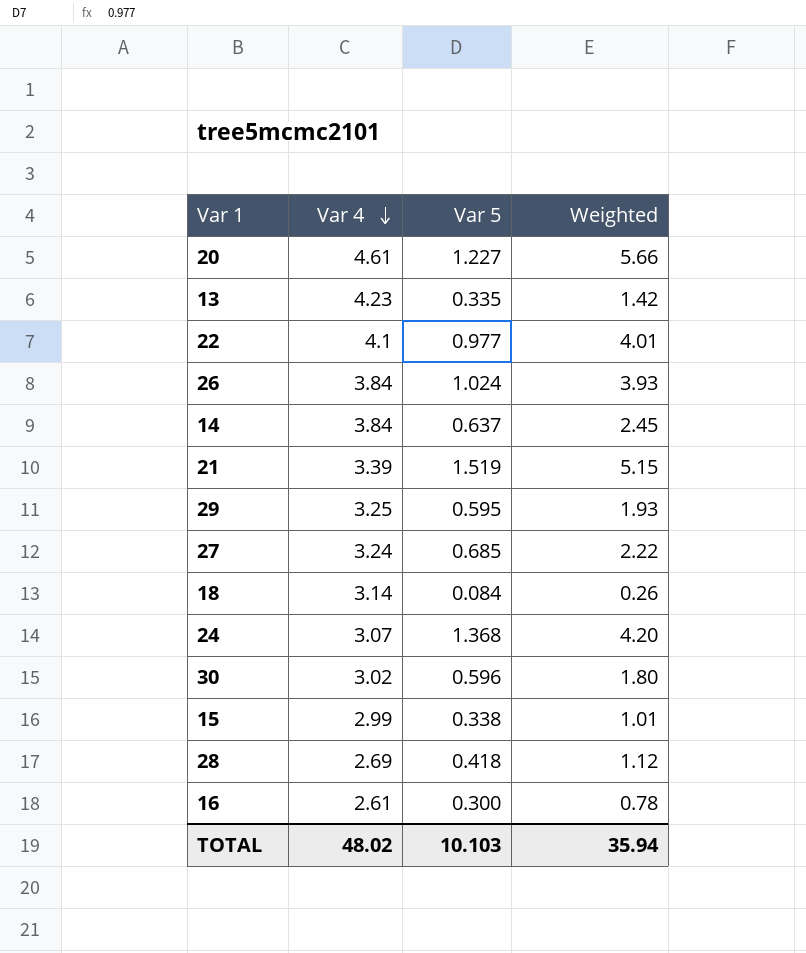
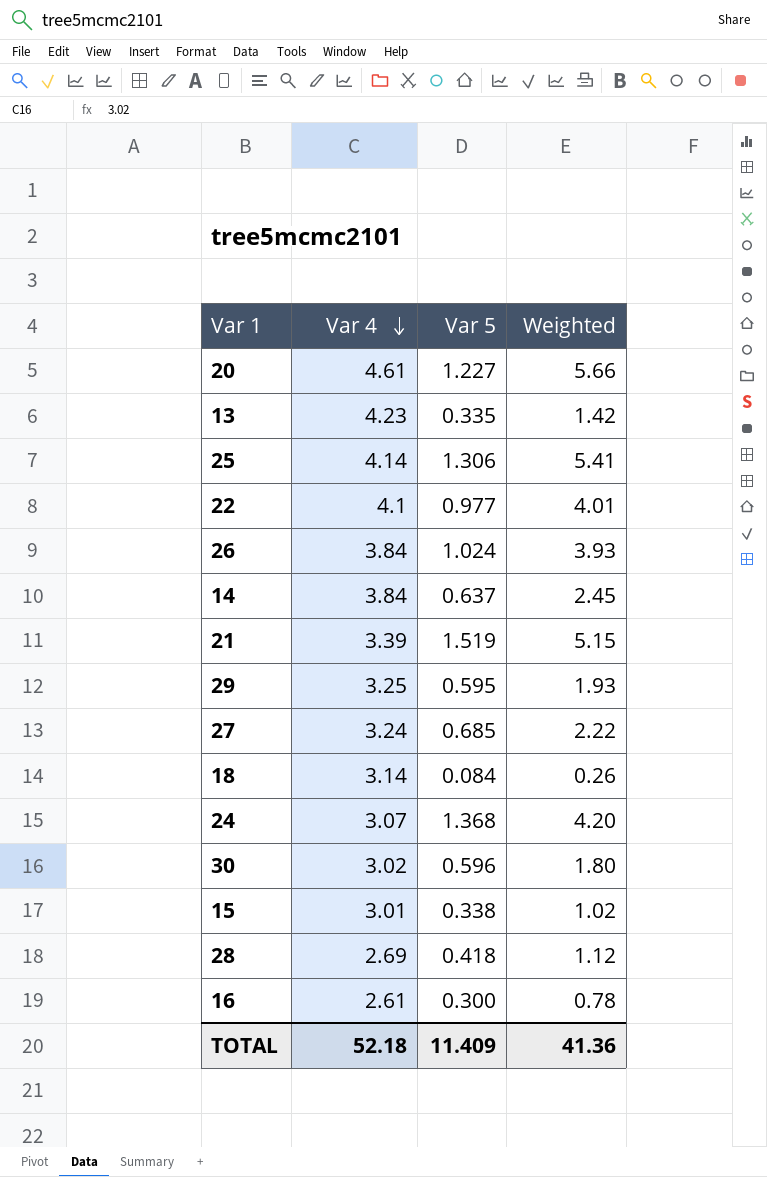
row 25: none -> 4.14 | 1.306 | 5.41
15 | Var 4: 2.99 -> 3.01
15 | Weighted: 1.01 -> 1.02
TOTAL | Var 4: 48.02 -> 52.18
TOTAL | Var 5: 10.103 -> 11.409
TOTAL | Weighted: 35.94 -> 41.36

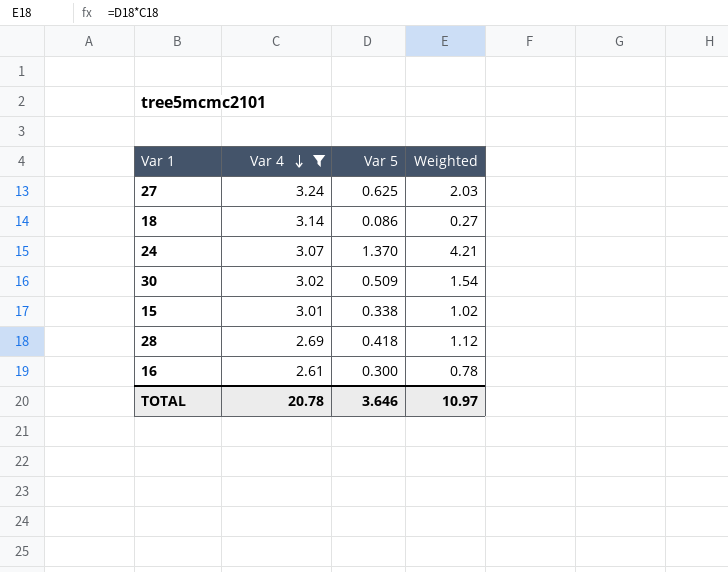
filter: none -> Var 4 <= 3.24
27 | Var 5: 0.685 -> 0.625
27 | Weighted: 2.22 -> 2.03
18 | Var 5: 0.084 -> 0.086
18 | Weighted: 0.26 -> 0.27
24 | Var 5: 1.368 -> 1.370
24 | Weighted: 4.20 -> 4.21
30 | Var 5: 0.596 -> 0.509
30 | Weighted: 1.80 -> 1.54
TOTAL | Var 4: 52.18 -> 20.78
TOTAL | Var 5: 11.409 -> 3.646
TOTAL | Weighted: 41.36 -> 10.97

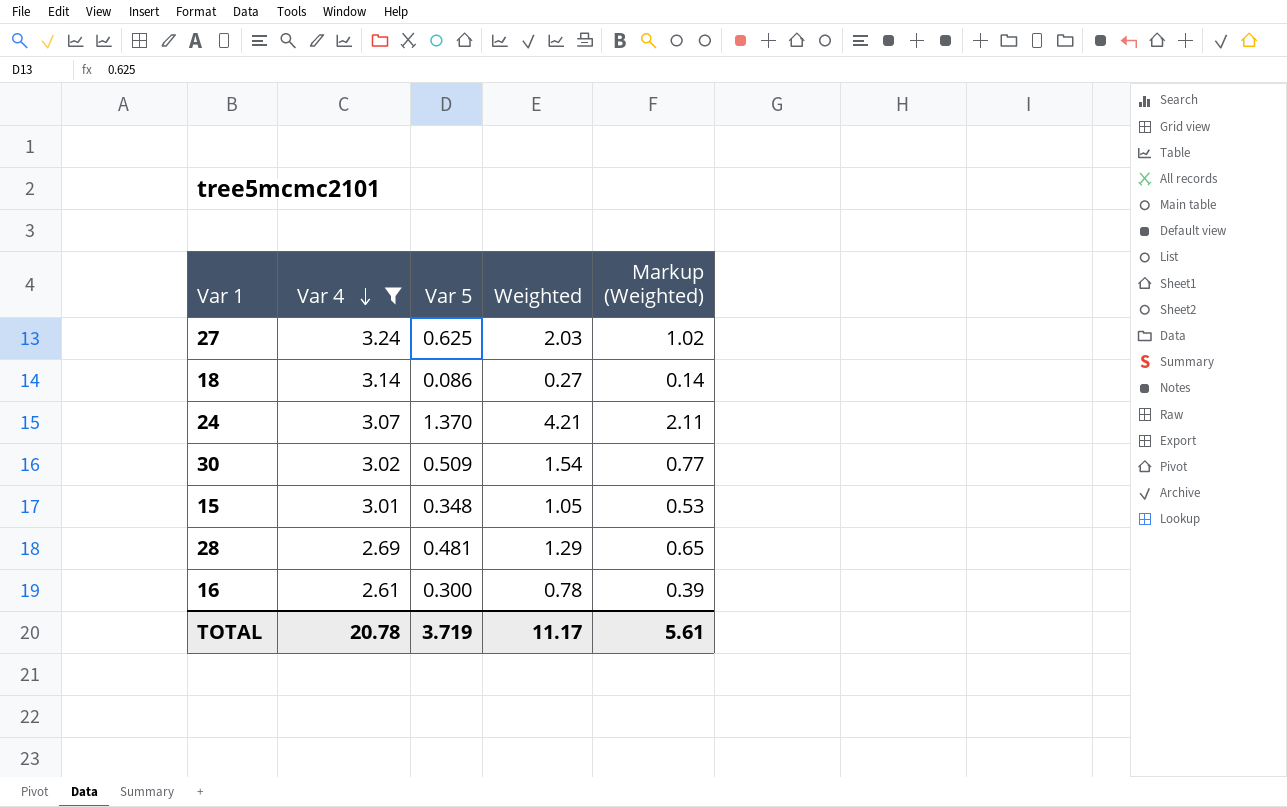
column Markup (Weighted) | formula: none -> [Weighted] * 0.5
15 | Var 5: 0.338 -> 0.348
15 | Weighted: 1.02 -> 1.05
28 | Var 5: 0.418 -> 0.481
28 | Weighted: 1.12 -> 1.29
TOTAL | Var 5: 3.646 -> 3.719
TOTAL | Weighted: 10.97 -> 11.17

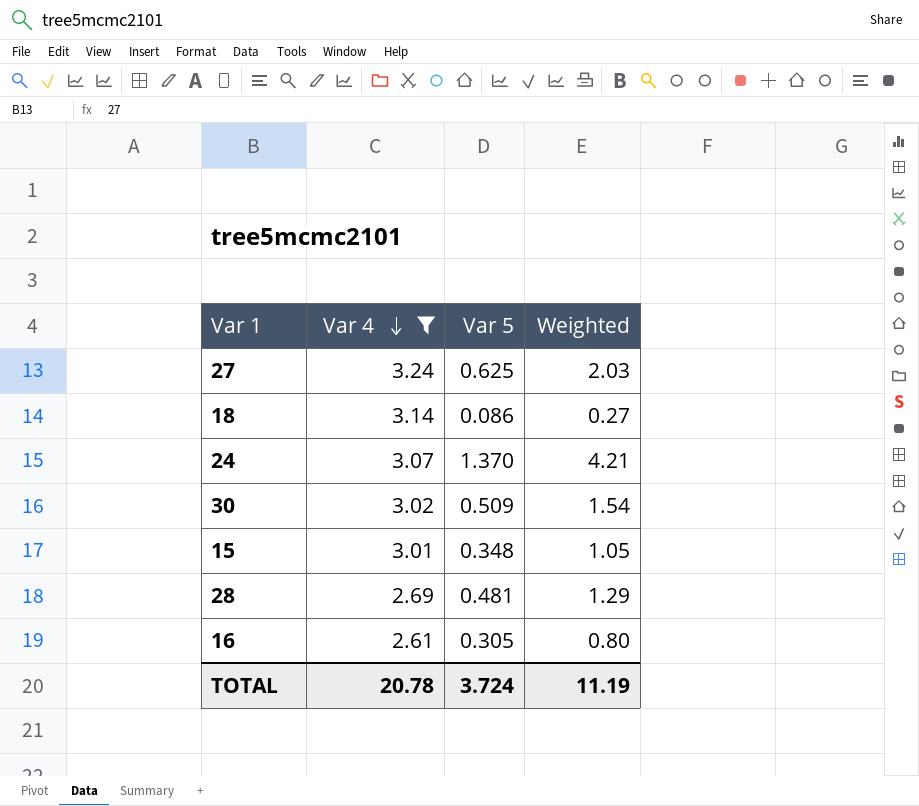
column Markup (Weighted) | formula: [Weighted] * 0.5 -> none
16 | Var 5: 0.300 -> 0.305
16 | Weighted: 0.78 -> 0.80
TOTAL | Var 5: 3.719 -> 3.724
TOTAL | Weighted: 11.17 -> 11.19

